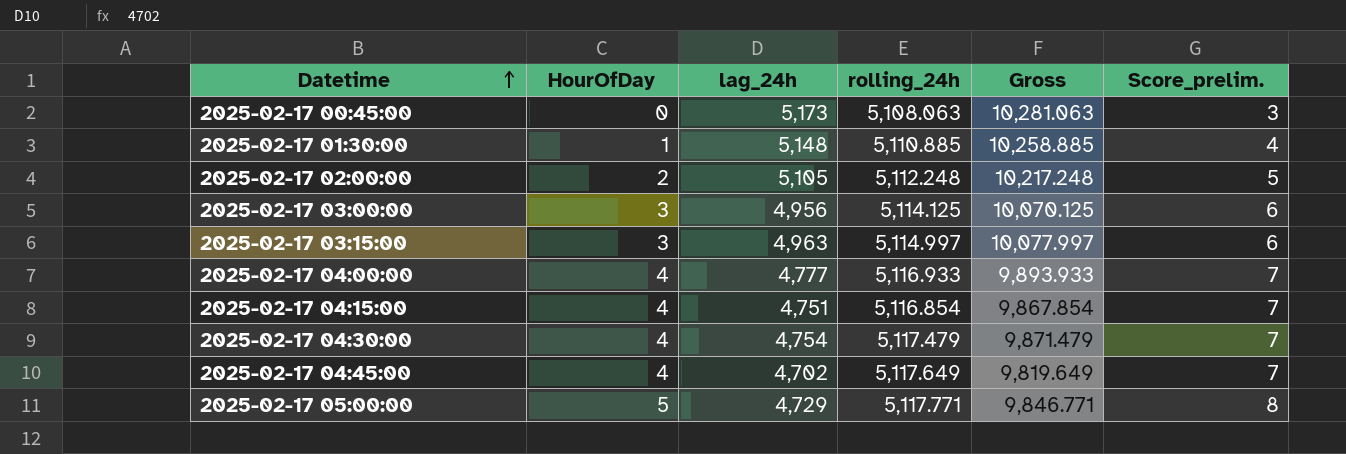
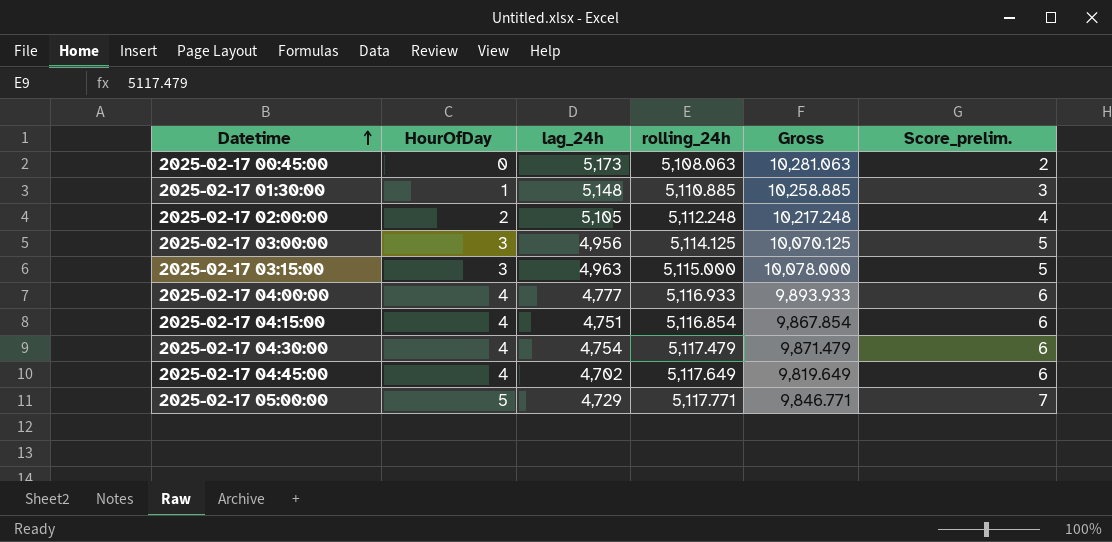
column Score_prelim. | formula: [HourOfDay] + 3 -> [HourOfDay] + 2
2025-02-17 03:15:00 | rolling_24h: 5,114.997 -> 5,115.000
2025-02-17 03:15:00 | Gross: 10,077.997 -> 10,078.000

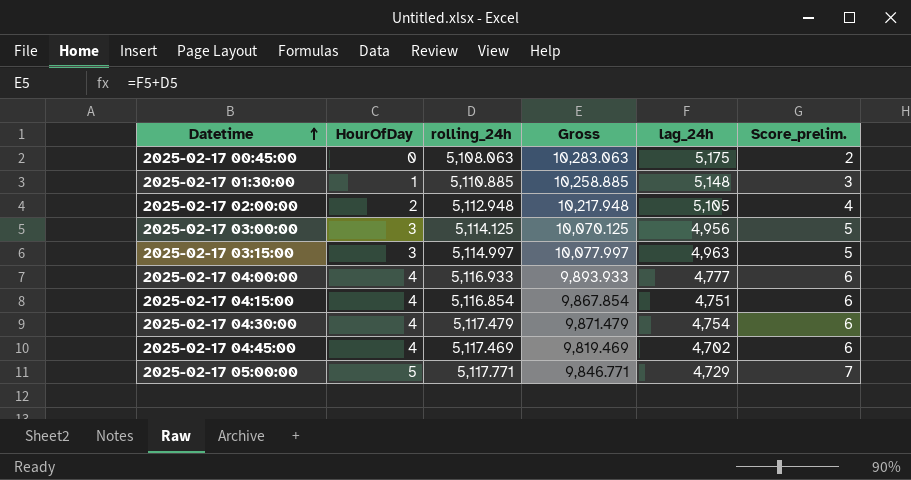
column lag_24h | position: 3 -> 5
2025-02-17 00:45:00 | Gross: 10,281.063 -> 10,283.063
2025-02-17 00:45:00 | lag_24h: 5,173 -> 5,175
2025-02-17 02:00:00 | rolling_24h: 5,112.248 -> 5,112.948
2025-02-17 02:00:00 | Gross: 10,217.248 -> 10,217.948
2025-02-17 03:15:00 | rolling_24h: 5,115.000 -> 5,114.997
2025-02-17 03:15:00 | Gross: 10,078.000 -> 10,077.997
2025-02-17 04:45:00 | rolling_24h: 5,117.649 -> 5,117.469
2025-02-17 04:45:00 | Gross: 9,819.649 -> 9,819.469

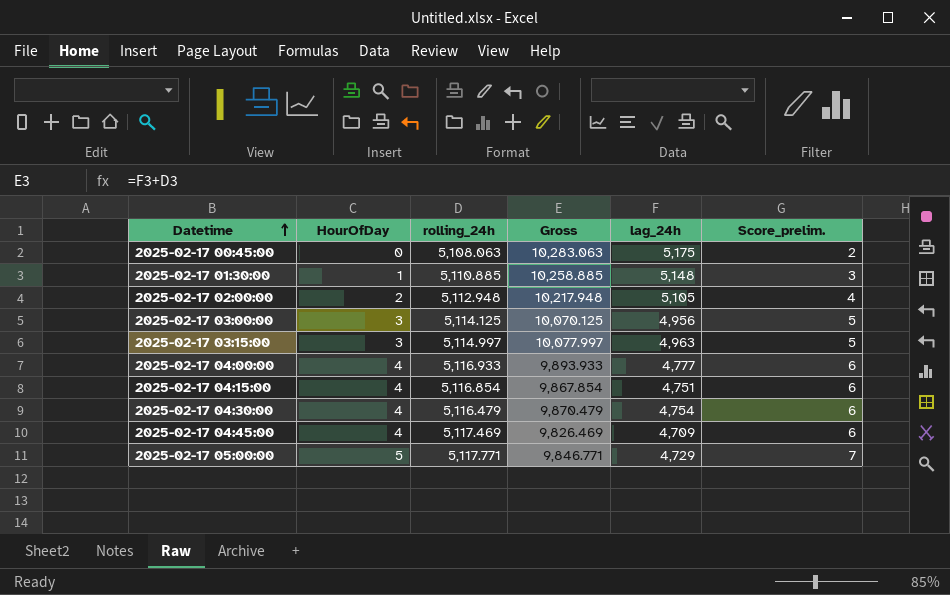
2025-02-17 04:30:00 | rolling_24h: 5,117.479 -> 5,116.479
2025-02-17 04:30:00 | Gross: 9,871.479 -> 9,870.479
2025-02-17 04:45:00 | Gross: 9,819.469 -> 9,826.469
2025-02-17 04:45:00 | lag_24h: 4,702 -> 4,709

